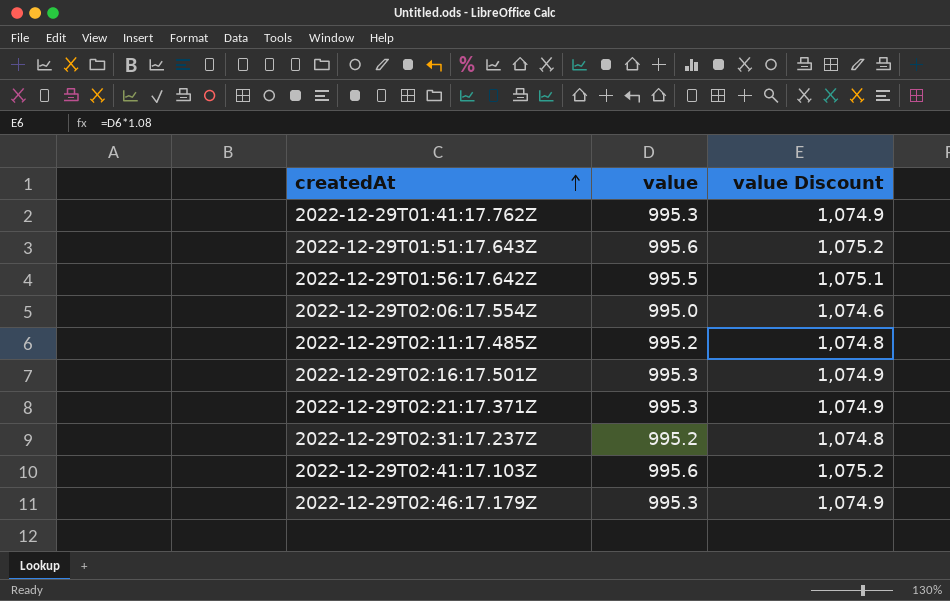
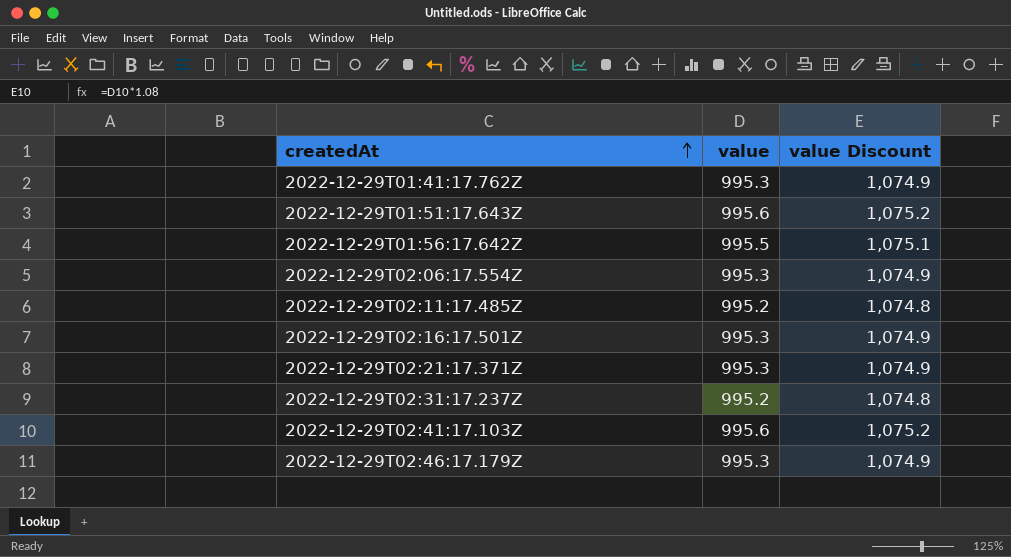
2022-12-29T02:06:17.554Z | value: 995.0 -> 995.3
2022-12-29T02:06:17.554Z | value Discount: 1,074.6 -> 1,074.9

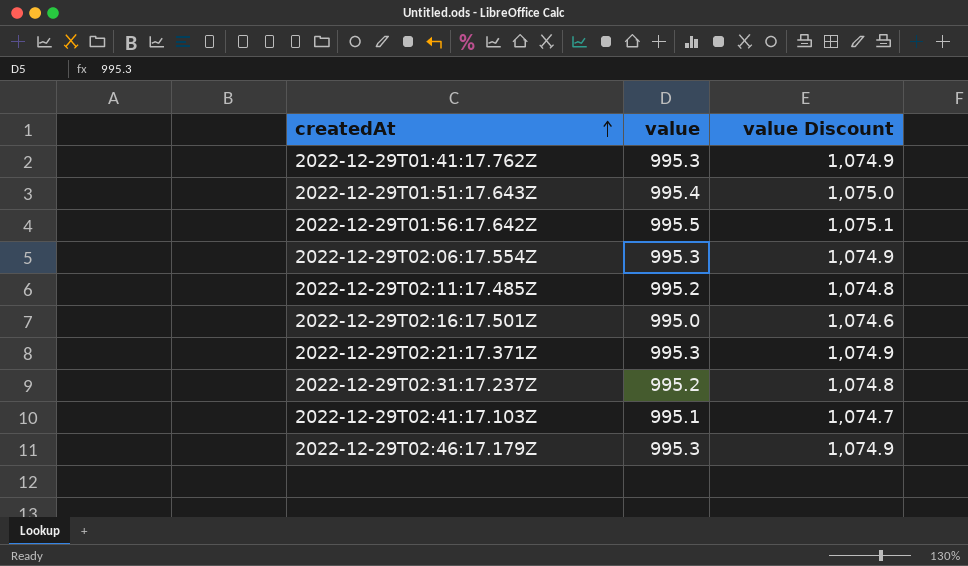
2022-12-29T01:51:17.643Z | value: 995.6 -> 995.4
2022-12-29T01:51:17.643Z | value Discount: 1,075.2 -> 1,075.0
2022-12-29T02:16:17.501Z | value: 995.3 -> 995.0
2022-12-29T02:16:17.501Z | value Discount: 1,074.9 -> 1,074.6
2022-12-29T02:41:17.103Z | value: 995.6 -> 995.1
2022-12-29T02:41:17.103Z | value Discount: 1,075.2 -> 1,074.7

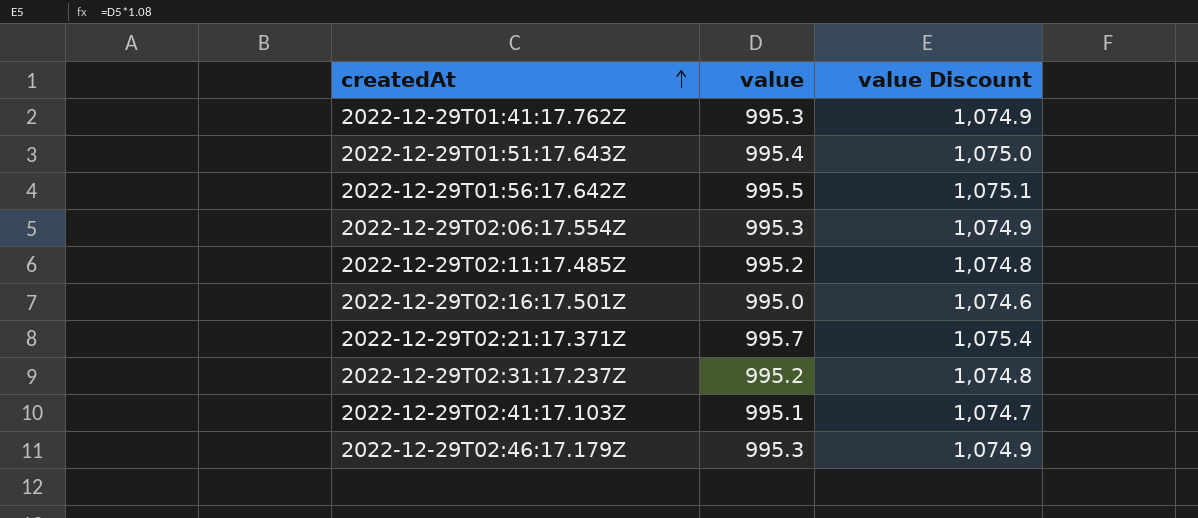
2022-12-29T02:21:17.371Z | value: 995.3 -> 995.7
2022-12-29T02:21:17.371Z | value Discount: 1,074.9 -> 1,075.4

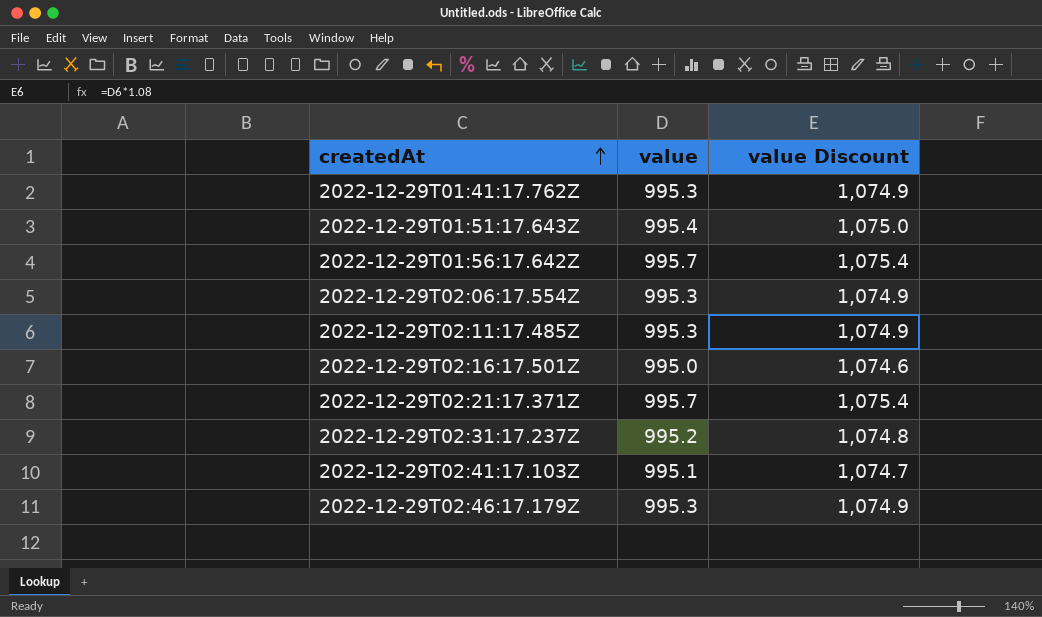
2022-12-29T01:56:17.642Z | value: 995.5 -> 995.7
2022-12-29T01:56:17.642Z | value Discount: 1,075.1 -> 1,075.4
2022-12-29T02:11:17.485Z | value: 995.2 -> 995.3
2022-12-29T02:11:17.485Z | value Discount: 1,074.8 -> 1,074.9

